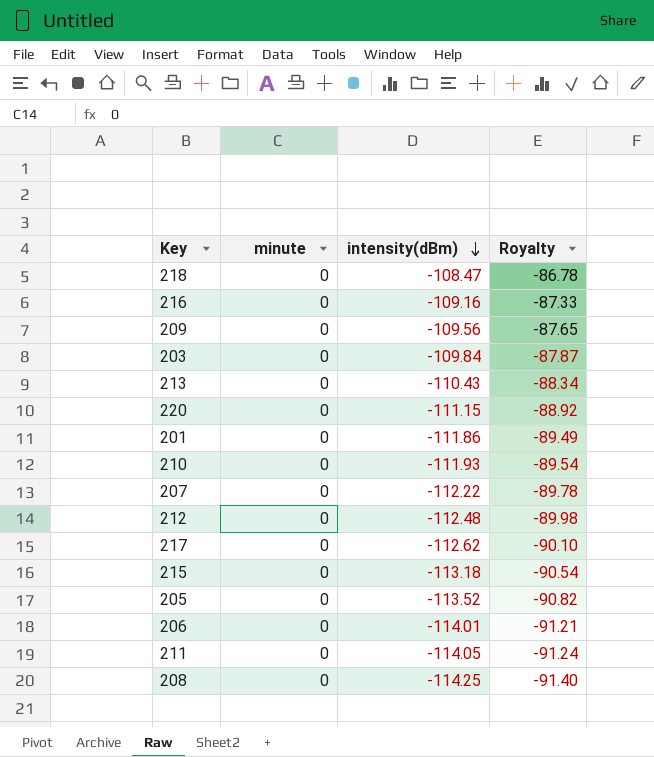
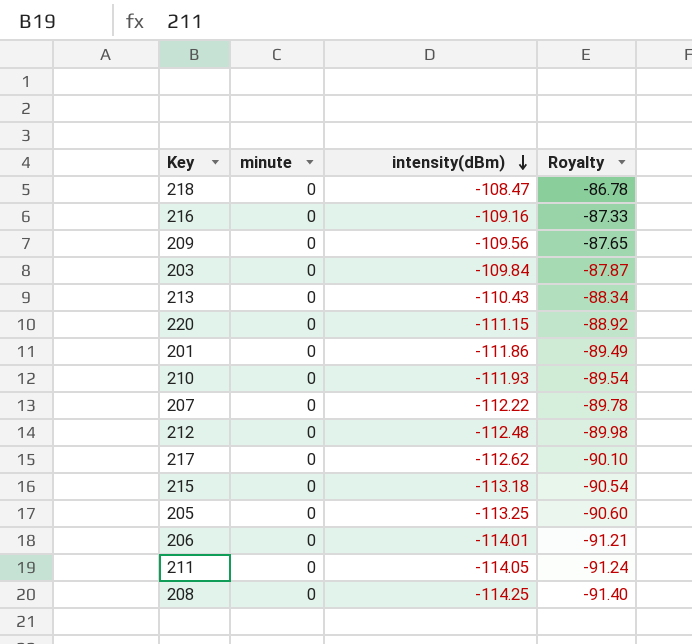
205 | intensity(dBm): -113.52 -> -113.25
205 | Royalty: -90.82 -> -90.60

